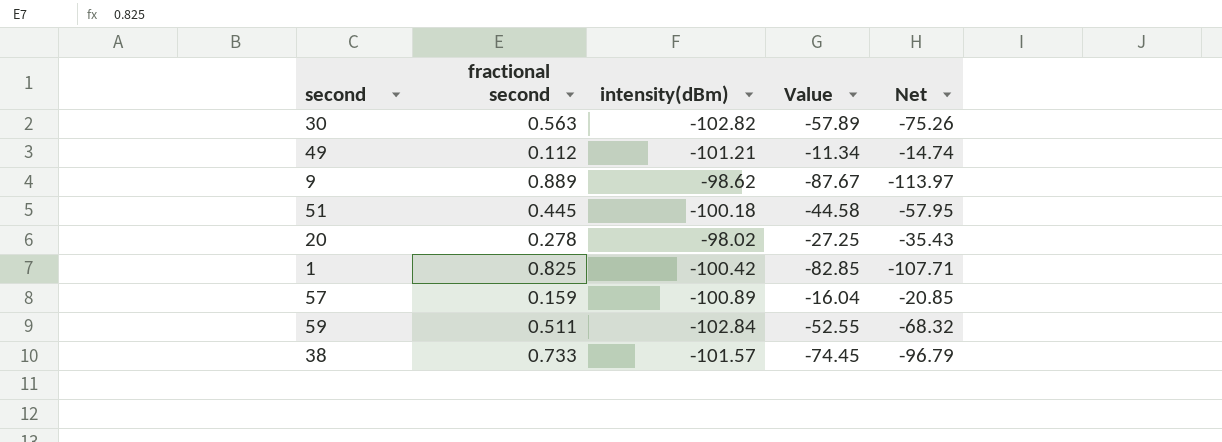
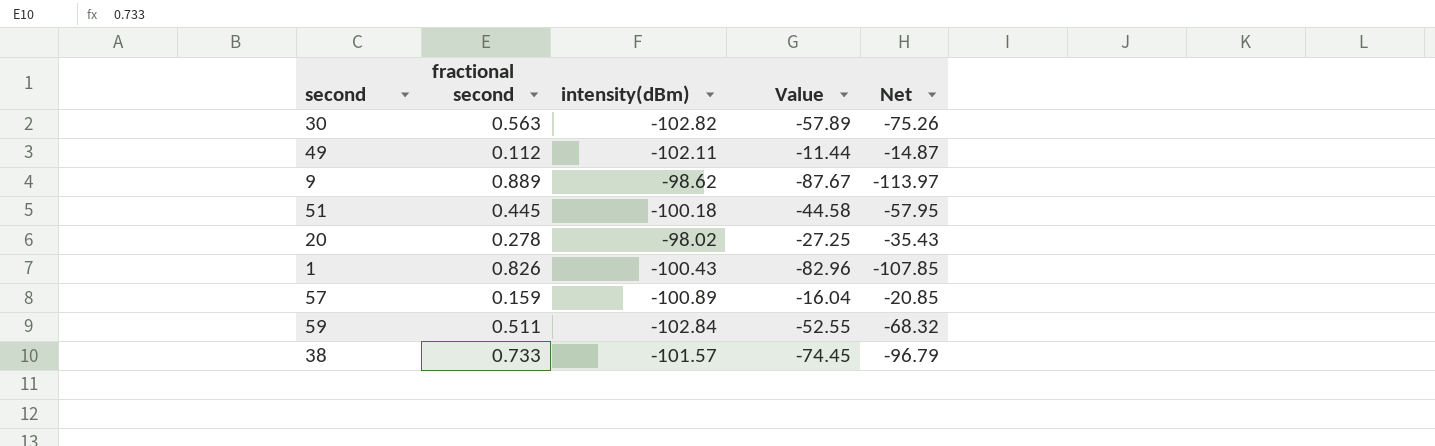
49 | intensity(dBm): -101.21 -> -102.11
49 | Value: -11.34 -> -11.44
49 | Net: -14.74 -> -14.87
1 | fractional second: 0.825 -> 0.826
1 | intensity(dBm): -100.42 -> -100.43
1 | Value: -82.85 -> -82.96
1 | Net: -107.71 -> -107.85

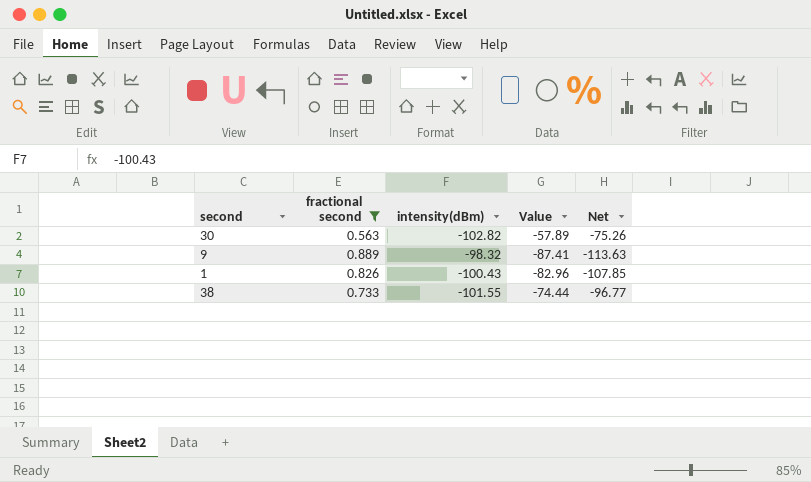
filter: none -> fractional second >= 0.563
9 | intensity(dBm): -98.62 -> -98.32
9 | Value: -87.67 -> -87.41
9 | Net: -113.97 -> -113.63
38 | intensity(dBm): -101.57 -> -101.55
38 | Value: -74.45 -> -74.44
38 | Net: -96.79 -> -96.77

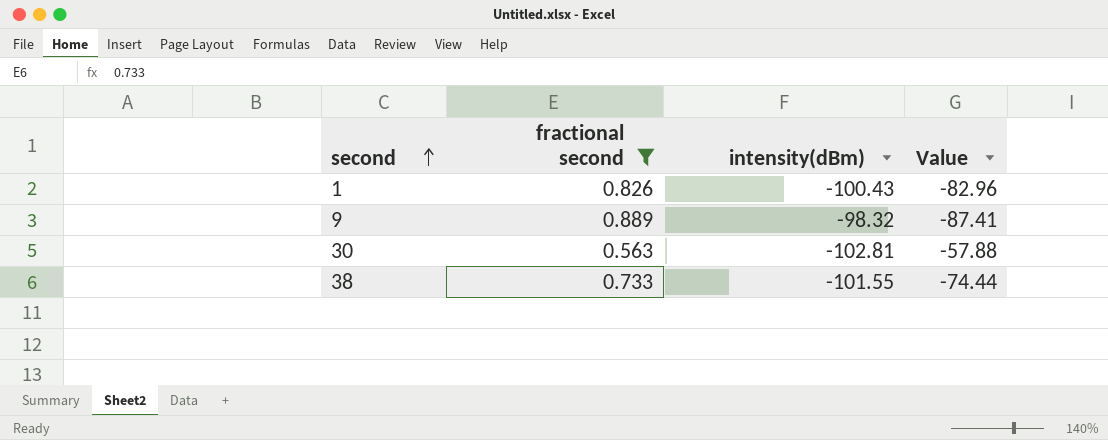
row order: none -> second ascending
column Net | formula: [Value] * 1.3 -> none
30 | intensity(dBm): -102.82 -> -102.81
30 | Value: -57.89 -> -57.88

